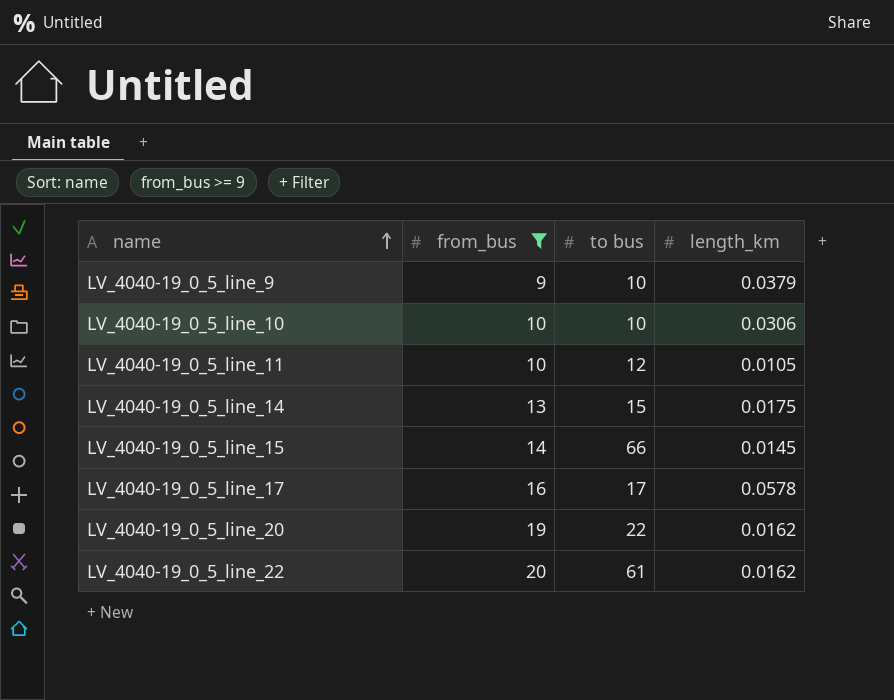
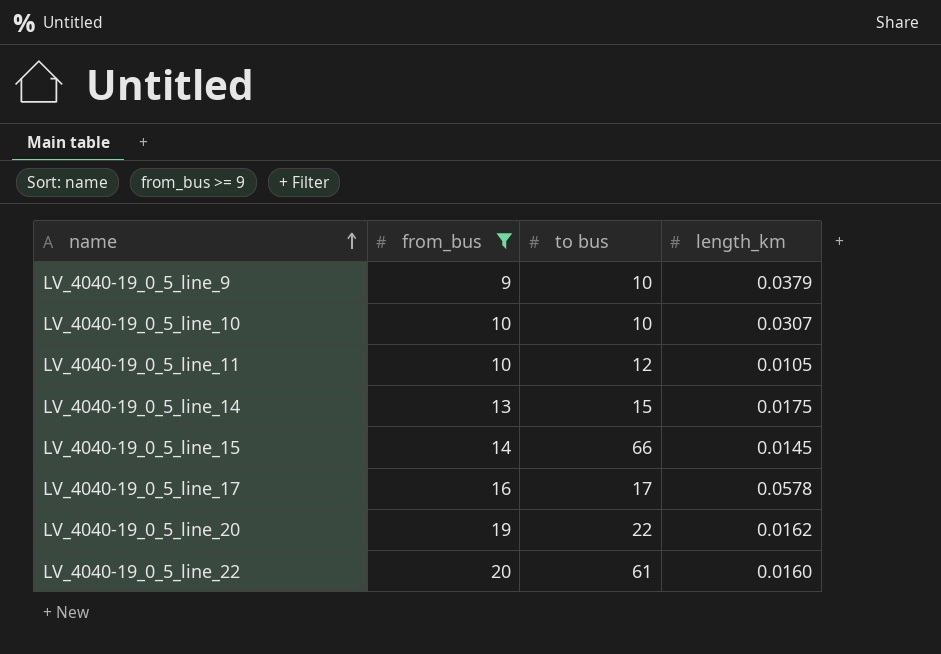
LV_4040-19_0_5_line_10 | length_km: 0.0306 -> 0.0307
LV_4040-19_0_5_line_22 | length_km: 0.0162 -> 0.0160

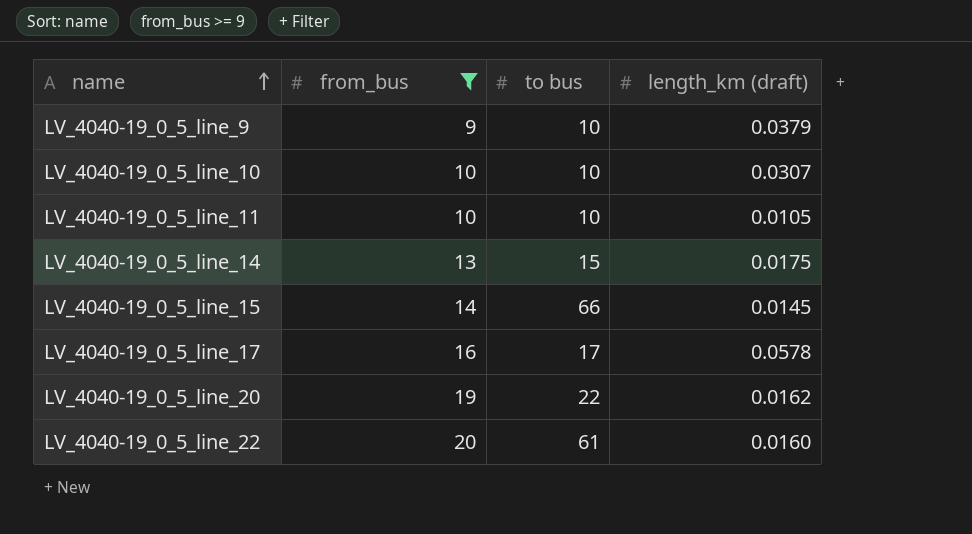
column name: length_km -> length_km (draft)
LV_4040-19_0_5_line_11 | to bus: 12 -> 10

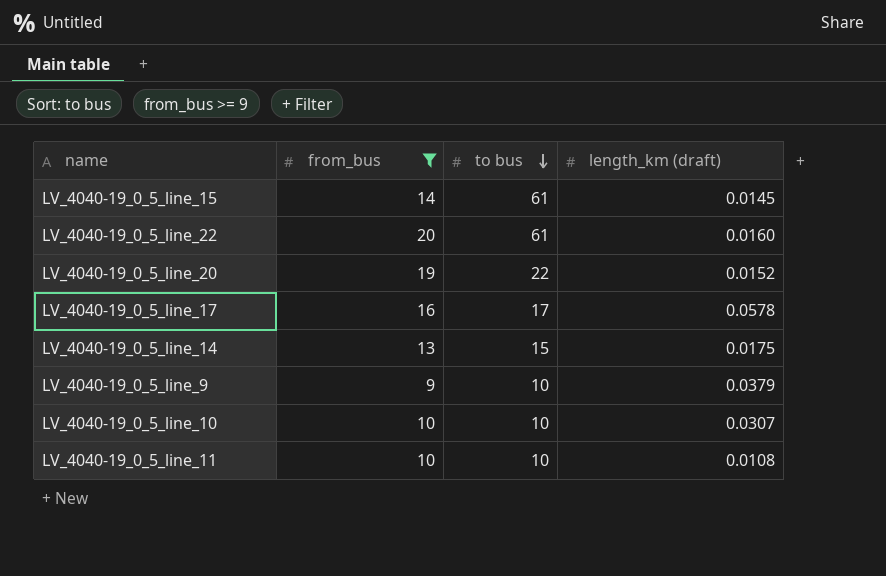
row order: name ascending -> to bus descending
LV_4040-19_0_5_line_15 | to bus: 66 -> 61
LV_4040-19_0_5_line_20 | length_km (draft): 0.0162 -> 0.0152
LV_4040-19_0_5_line_11 | length_km (draft): 0.0105 -> 0.0108

